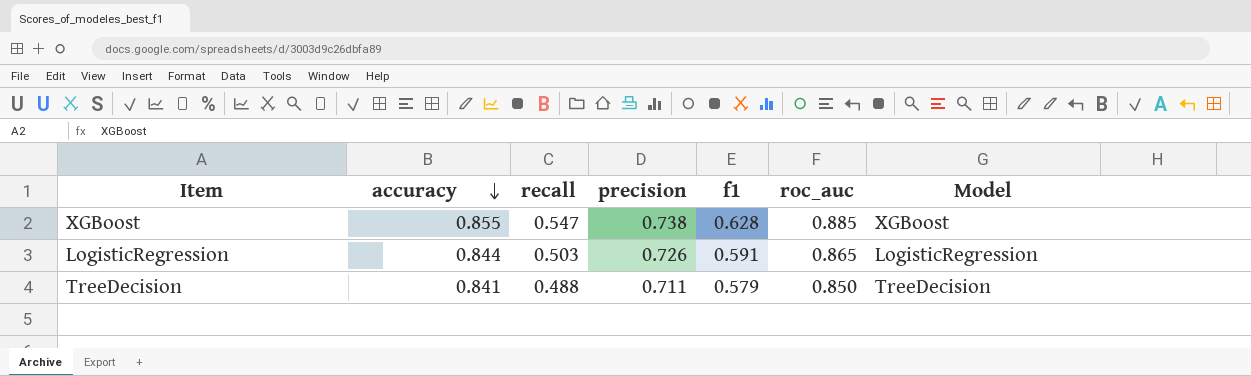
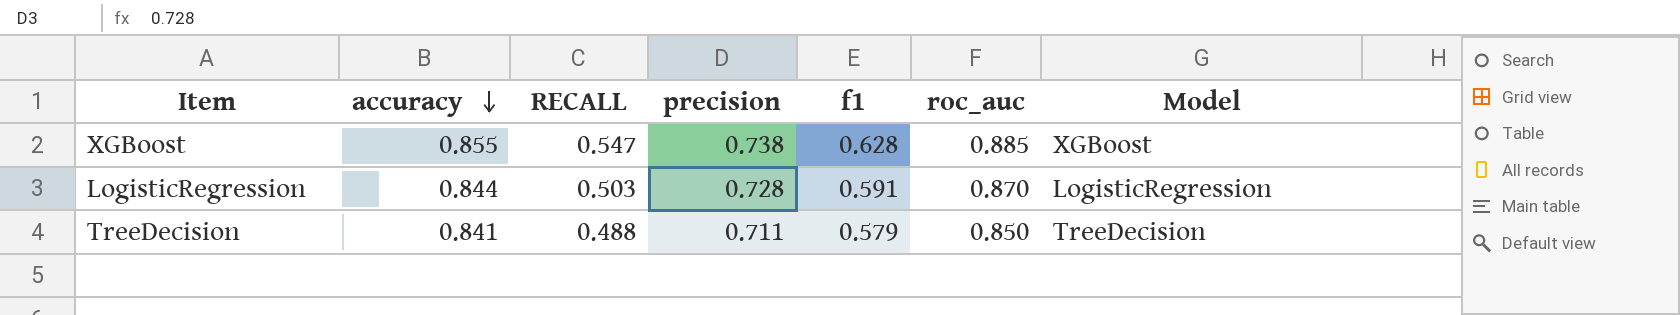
column name: recall -> RECALL
LogisticRegression | precision: 0.726 -> 0.728
LogisticRegression | roc_auc: 0.865 -> 0.870

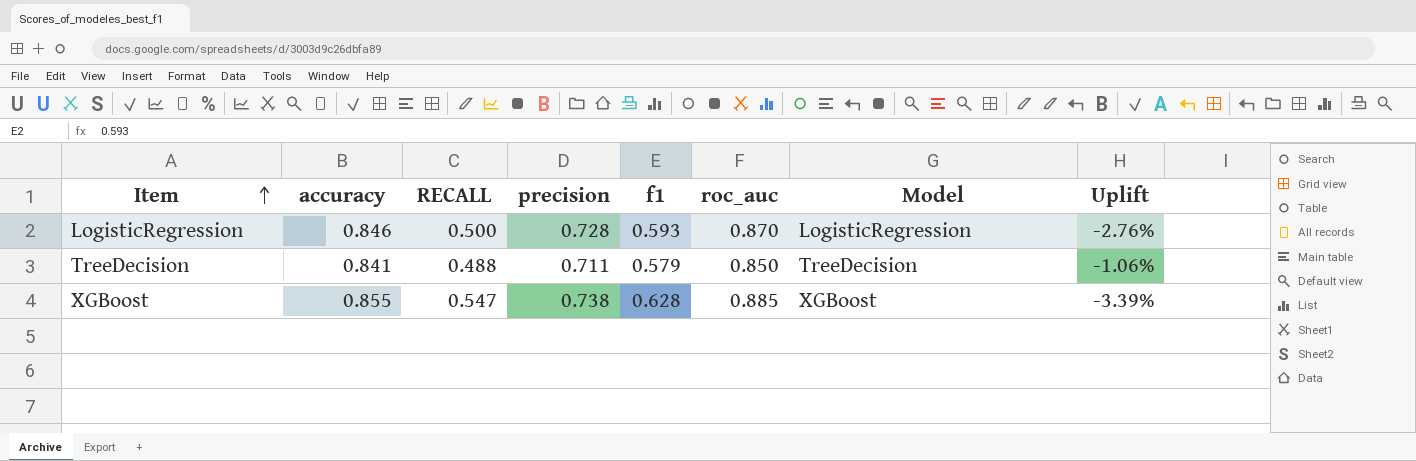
row order: accuracy descending -> Item ascending
column Uplift | formula: none -> ([accuracy] - [roc_auc]) / [roc_auc]
LogisticRegression | accuracy: 0.844 -> 0.846
LogisticRegression | RECALL: 0.503 -> 0.500
LogisticRegression | f1: 0.591 -> 0.593

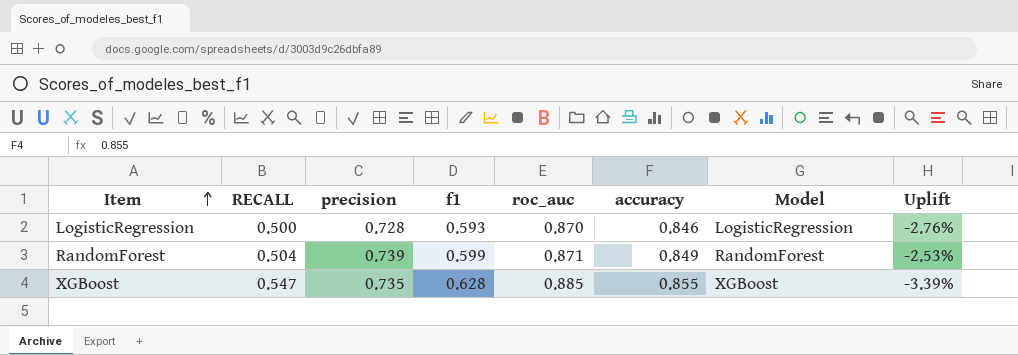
column accuracy | position: 2 -> 6
row TreeDecision: 0.841 | 0.488 | 0.711 | 0.579 | 0.850 | TreeDecision | -1.06% -> none
row RandomForest: none -> 0.504 | 0.739 | 0.599 | 0.871 | 0.849 | RandomForest | -2.53%
XGBoost | precision: 0.738 -> 0.735

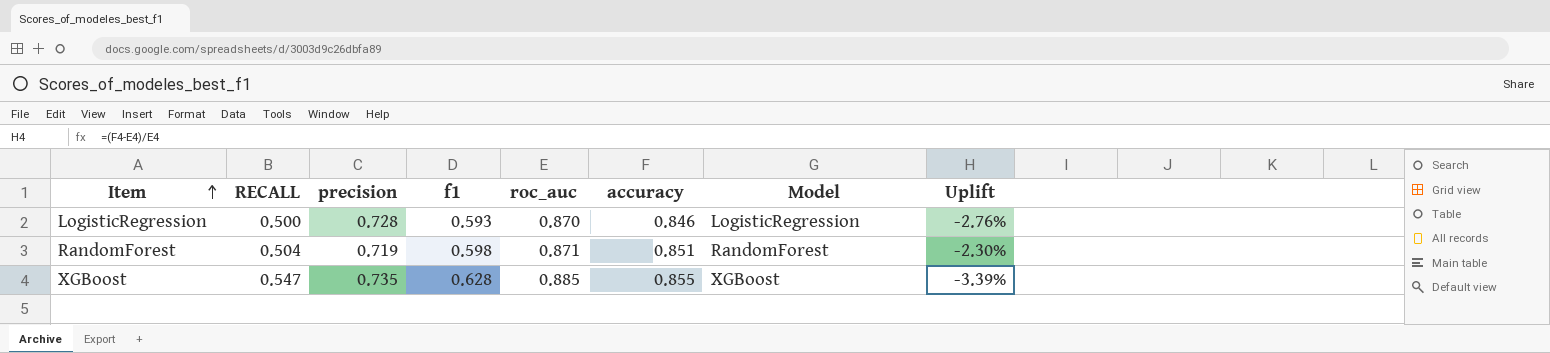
RandomForest | precision: 0.739 -> 0.719
RandomForest | f1: 0.599 -> 0.598
RandomForest | accuracy: 0.849 -> 0.851
RandomForest | Uplift: -2.53% -> -2.30%

